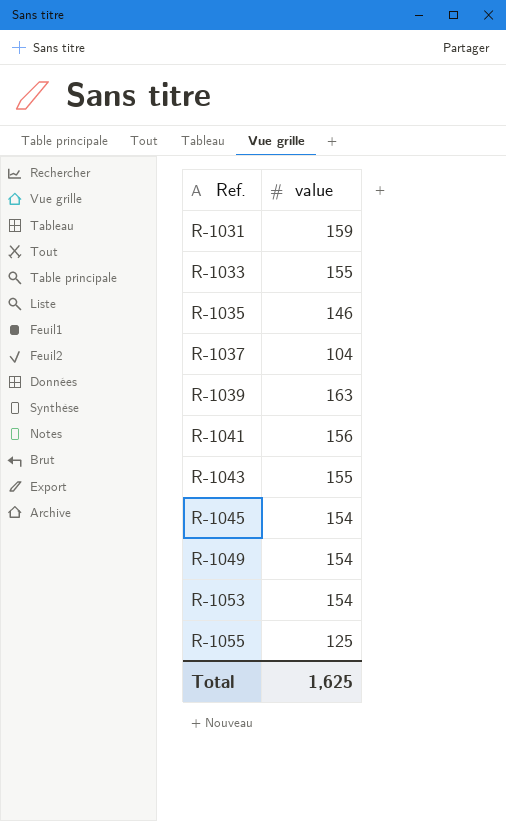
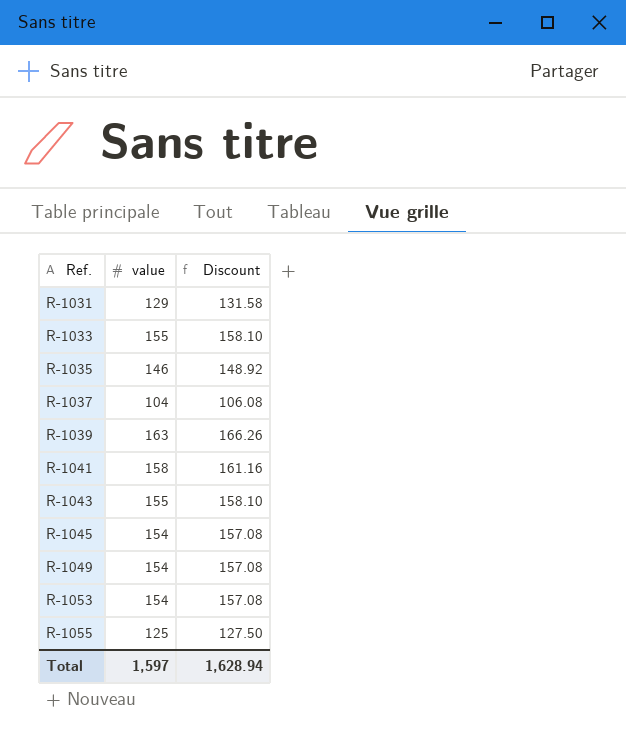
column Discount | formula: none -> [value] * 1.02
R-1031 | value: 159 -> 129
R-1041 | value: 156 -> 158
Total | value: 1,625 -> 1,597

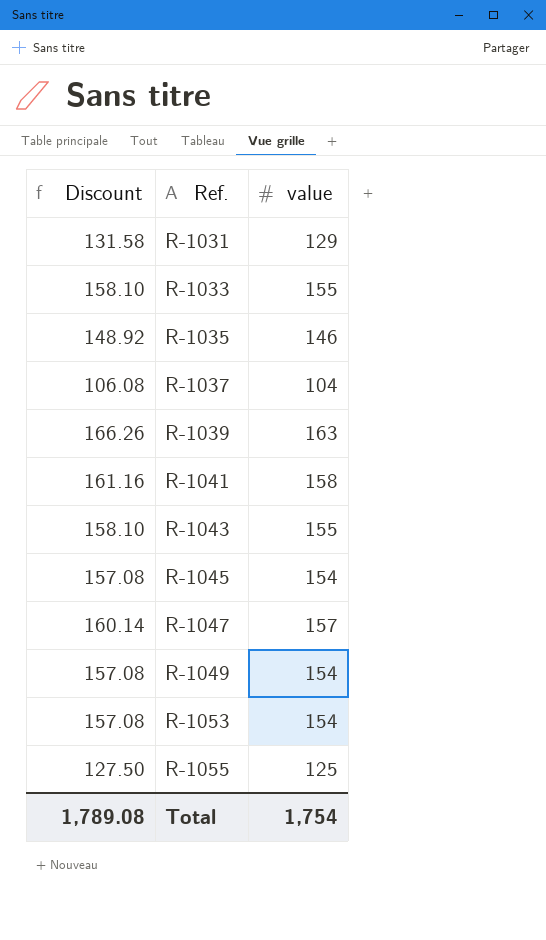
column Discount | position: 3 -> 1
row R-1047: none -> 160.14 | 157
Total | Discount: 1,628.94 -> 1,789.08
Total | value: 1,597 -> 1,754

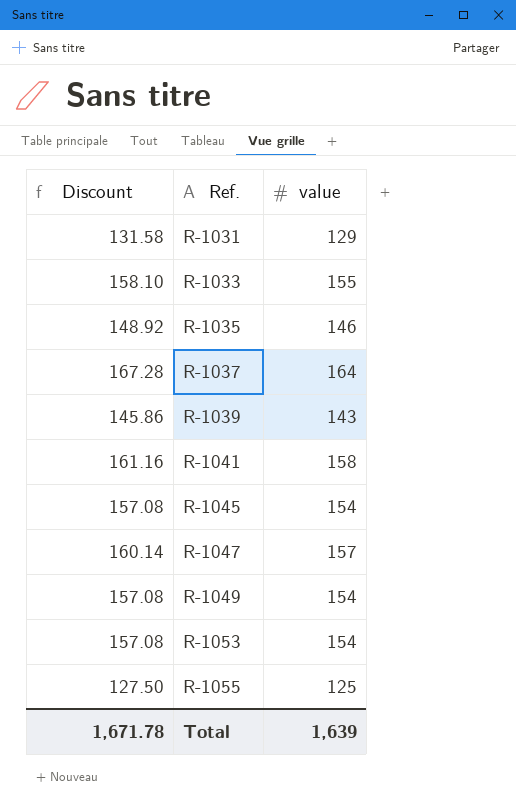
row R-1043: 158.10 | 155 -> none
R-1037 | Discount: 106.08 -> 167.28
R-1037 | value: 104 -> 164
R-1039 | Discount: 166.26 -> 145.86
R-1039 | value: 163 -> 143
Total | Discount: 1,789.08 -> 1,671.78
Total | value: 1,754 -> 1,639

